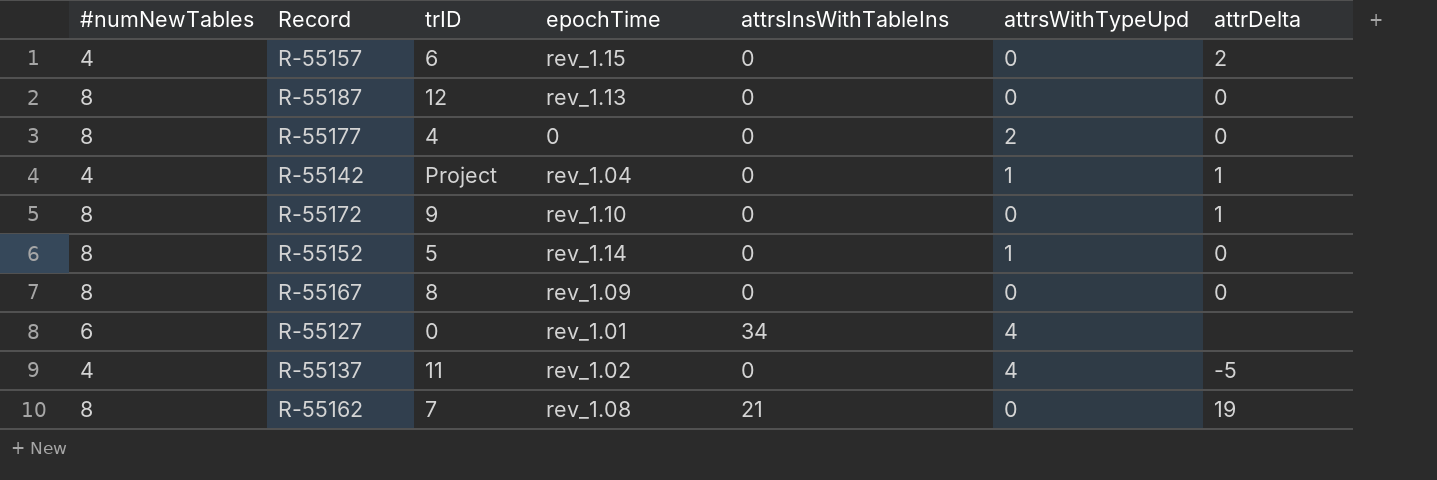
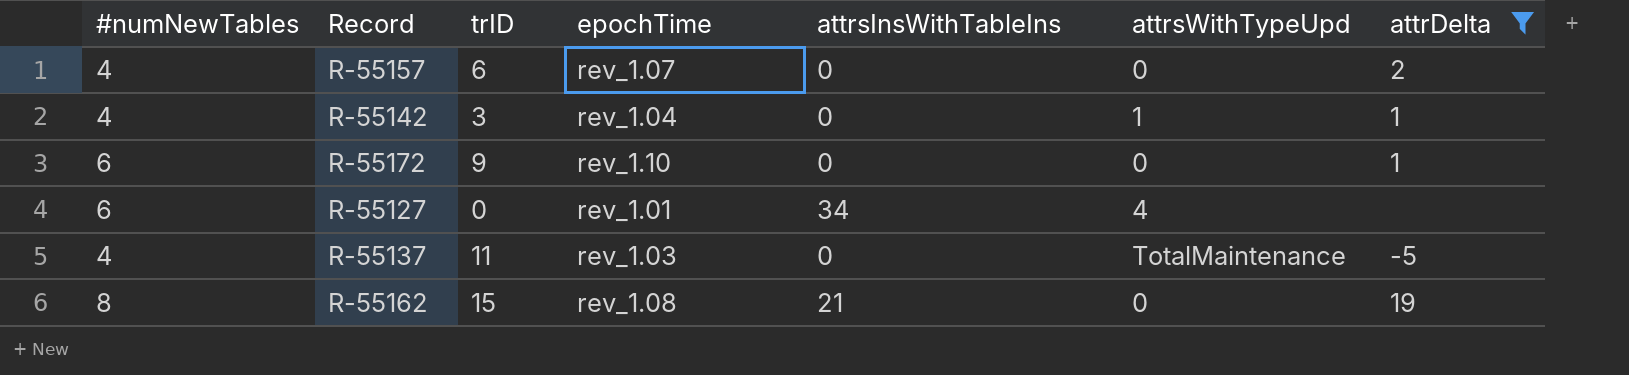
filter: none -> attrDelta != 0
R-55157 | epochTime: rev_1.15 -> rev_1.07
R-55142 | trID: Project -> 3
R-55172 | #numNewTables: 8 -> 6
R-55137 | epochTime: rev_1.02 -> rev_1.03
R-55137 | attrsWithTypeUpd: 4 -> TotalMaintenance
R-55162 | trID: 7 -> 15

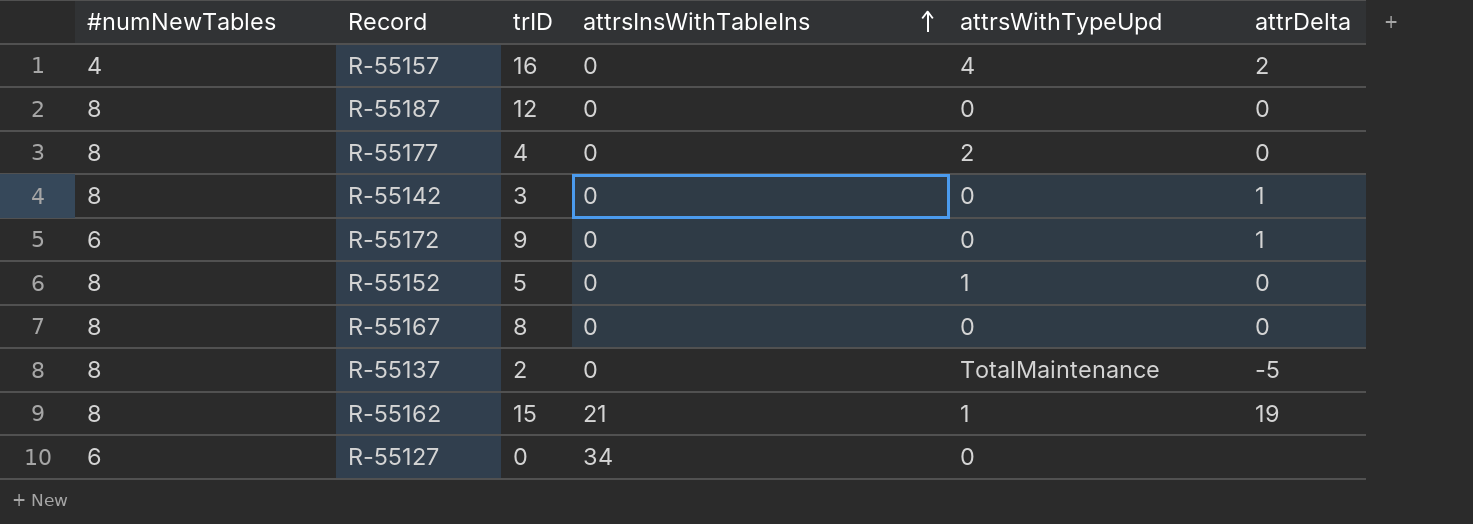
filter: attrDelta != 0 -> none
row order: none -> attrsInsWithTableIns ascending
column epochTime | position: 4 -> none
R-55157 | trID: 6 -> 16
R-55157 | attrsWithTypeUpd: 0 -> 4
R-55142 | #numNewTables: 4 -> 8
R-55142 | attrsWithTypeUpd: 1 -> 0
R-55137 | #numNewTables: 4 -> 8
R-55137 | trID: 11 -> 2
R-55162 | attrsWithTypeUpd: 0 -> 1
R-55127 | attrsWithTypeUpd: 4 -> 0

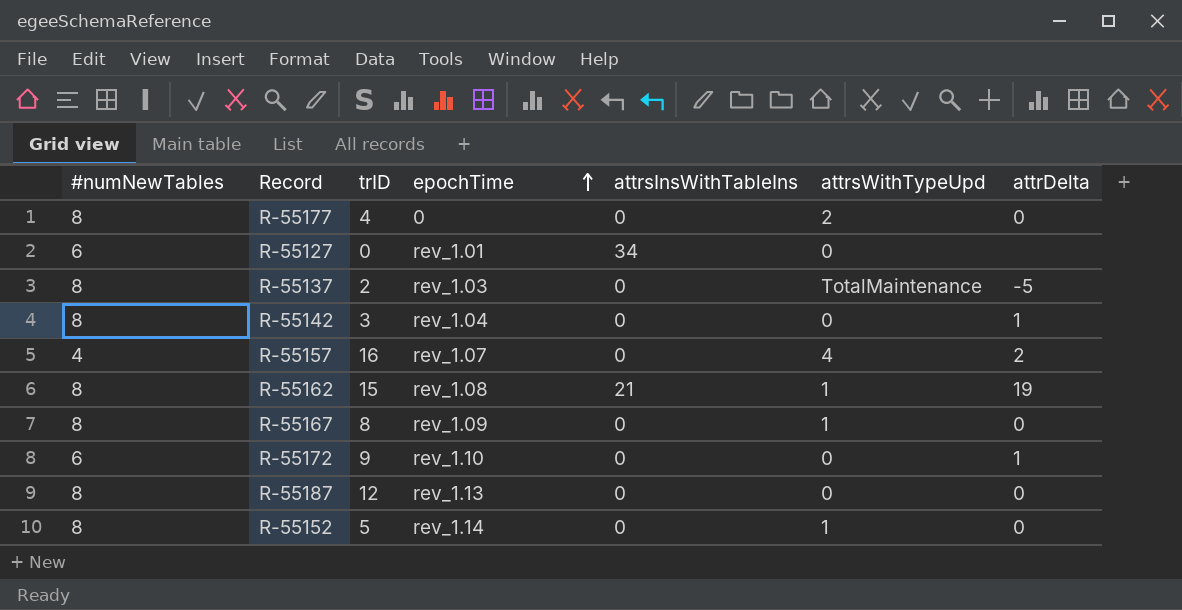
row order: attrsInsWithTableIns ascending -> epochTime ascending
column epochTime | position: none -> 4
R-55167 | attrsWithTypeUpd: 0 -> 1

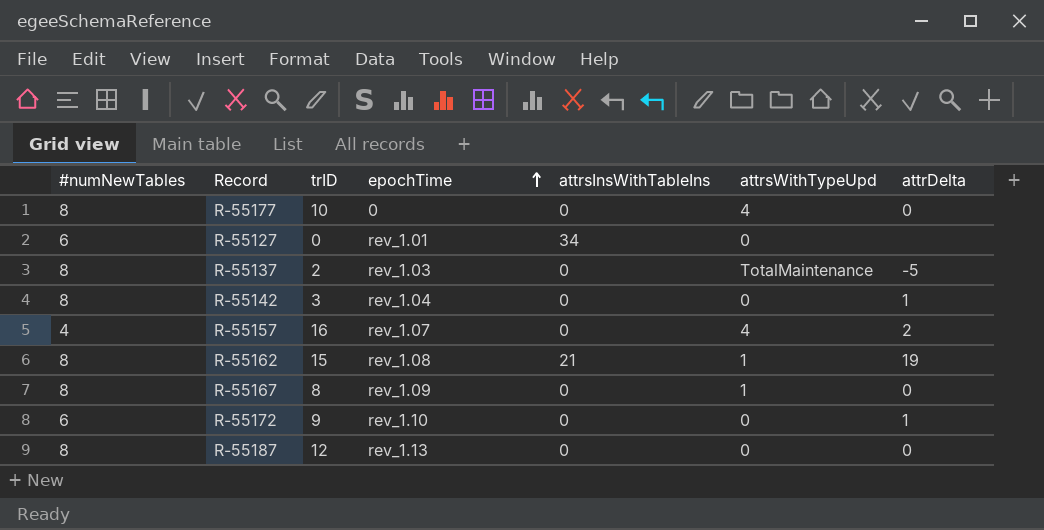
row R-55152: 8 | 5 | rev_1.14 | 0 | 1 | 0 -> none
R-55177 | trID: 4 -> 10
R-55177 | attrsWithTypeUpd: 2 -> 4

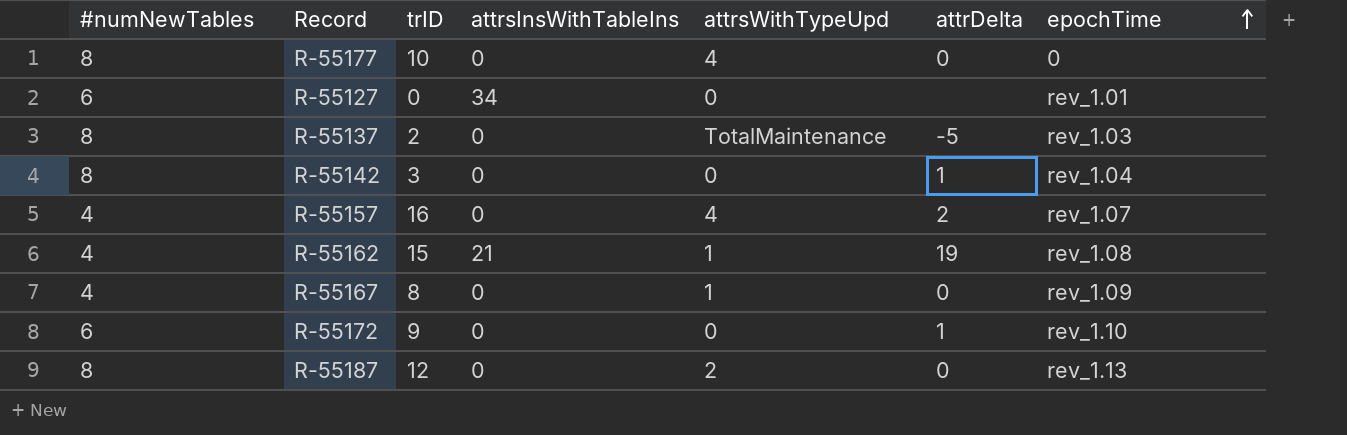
column epochTime | position: 4 -> 7
R-55162 | #numNewTables: 8 -> 4
R-55167 | #numNewTables: 8 -> 4
R-55187 | attrsWithTypeUpd: 0 -> 2

